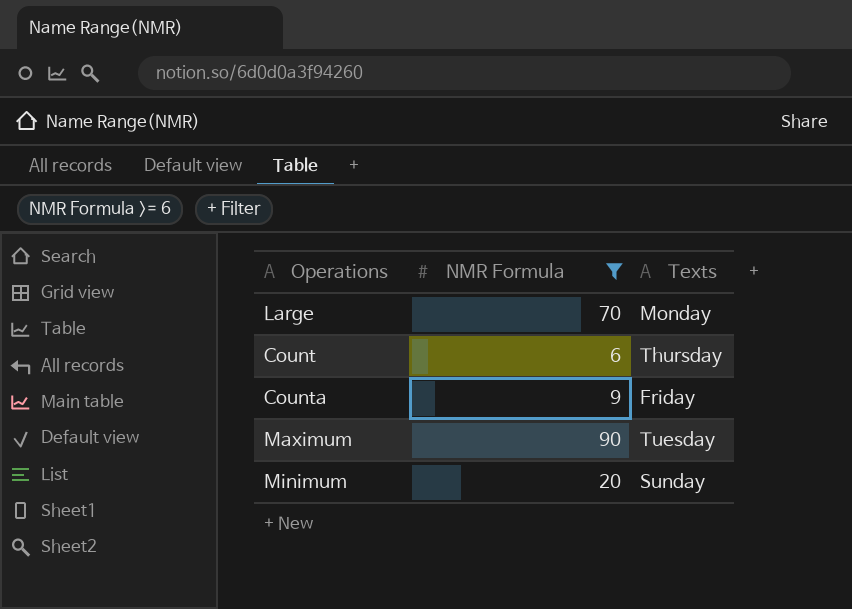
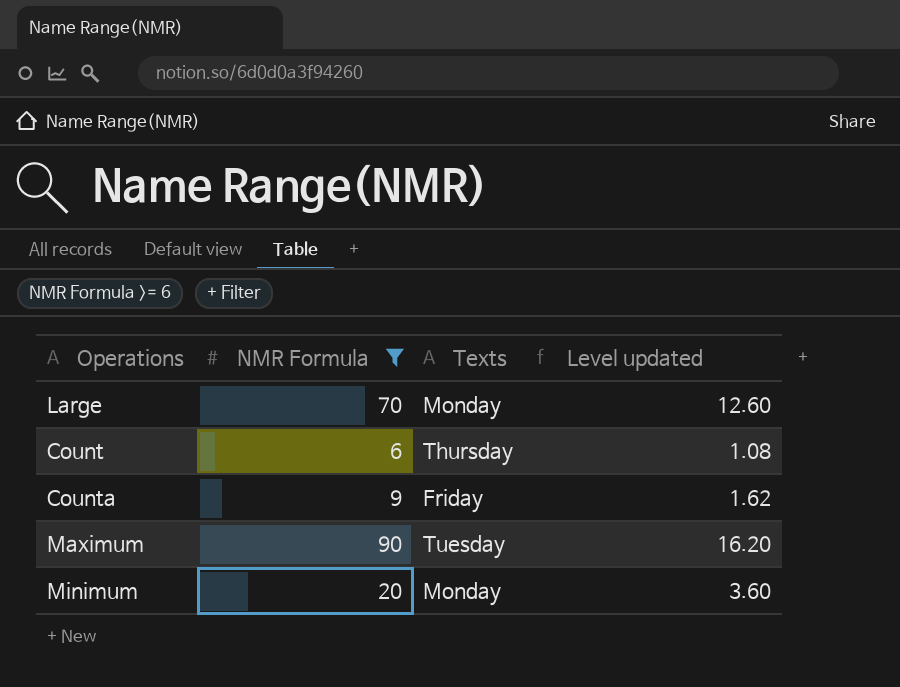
column Level updated | formula: none -> [NMR Formula] * 0.18
Minimum | Texts: Sunday -> Monday

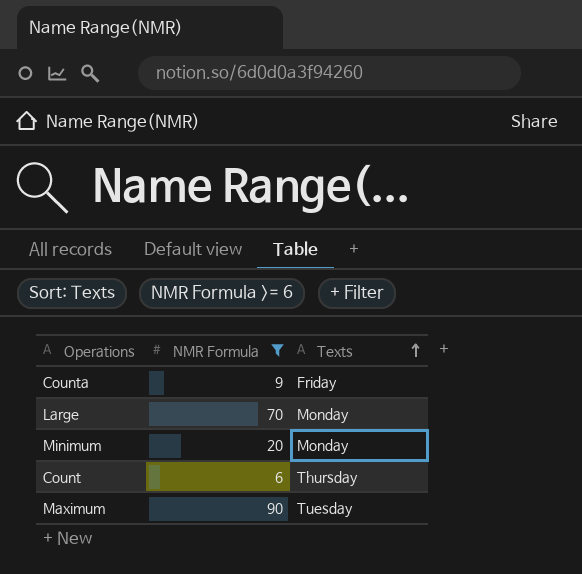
row order: none -> Texts ascending
column Level updated | formula: [NMR Formula] * 0.18 -> none

